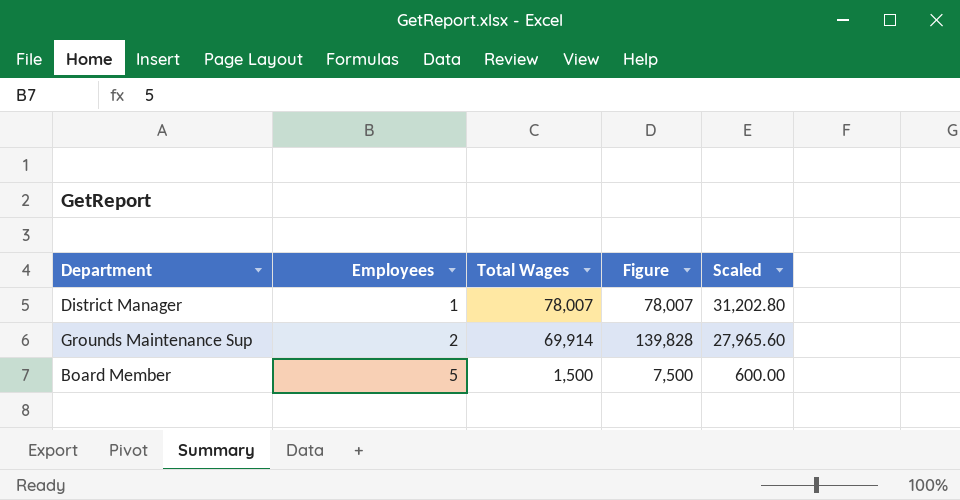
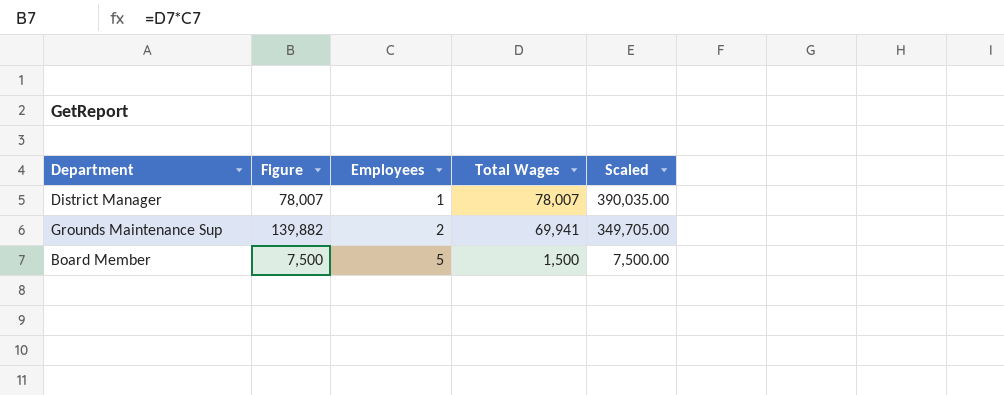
column Figure | position: 4 -> 2
column Scaled | formula: [Total Wages] * 0.4 -> [Total Wages] * 5
Grounds Maintenance Sup | Figure: 139,828 -> 139,882
Grounds Maintenance Sup | Total Wages: 69,914 -> 69,941

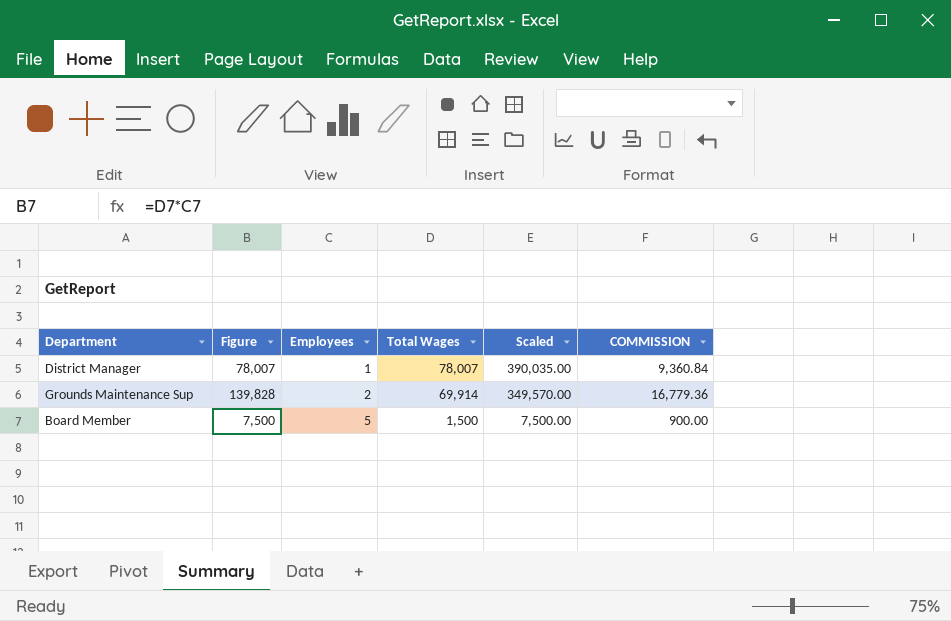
column COMMISSION | formula: none -> [Figure] * 0.12
Grounds Maintenance Sup | Figure: 139,882 -> 139,828
Grounds Maintenance Sup | Total Wages: 69,941 -> 69,914
Grounds Maintenance Sup | Scaled: 349,705.00 -> 349,570.00

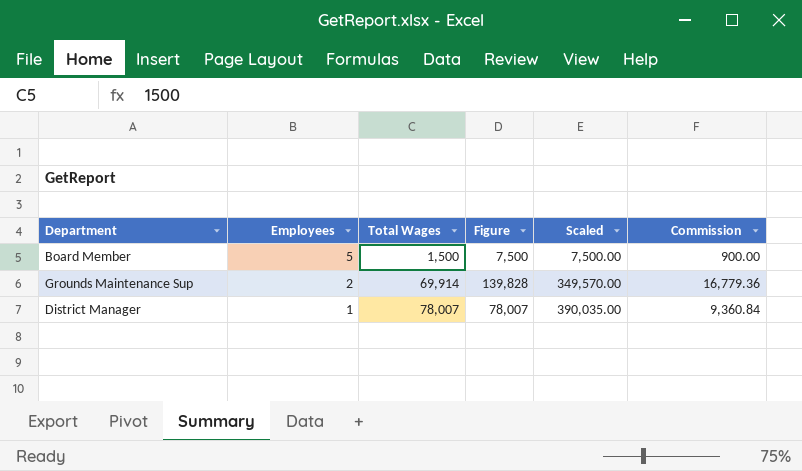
row order: Employees ascending -> Employees descending
column Figure | position: 2 -> 4
column name: COMMISSION -> Commission

